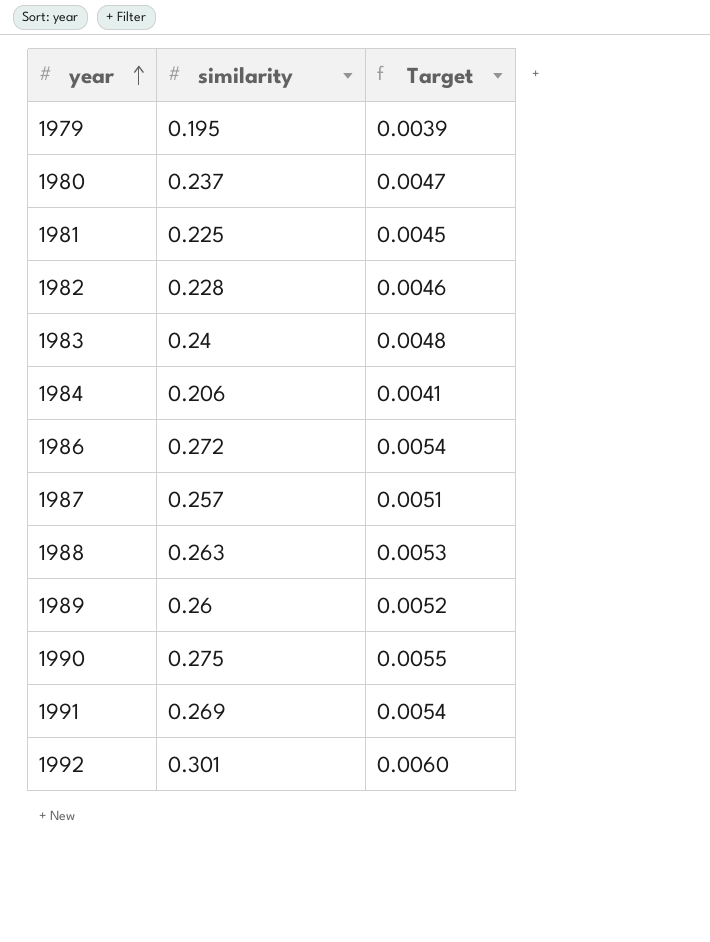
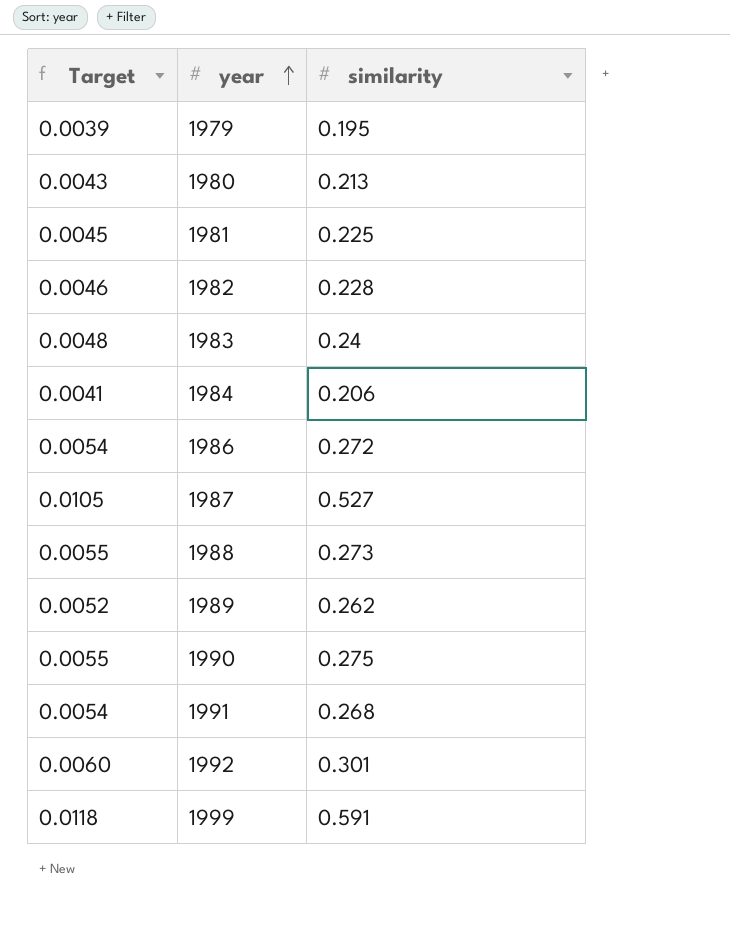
column Target | position: 3 -> 1
1980 | Target: 0.0047 -> 0.0043
1980 | similarity: 0.237 -> 0.213
1987 | Target: 0.0051 -> 0.0105
1987 | similarity: 0.257 -> 0.527
1988 | Target: 0.0053 -> 0.0055
1988 | similarity: 0.263 -> 0.273
1989 | similarity: 0.26 -> 0.262
1991 | similarity: 0.269 -> 0.268
row 1999: none -> 0.0118 | 0.591

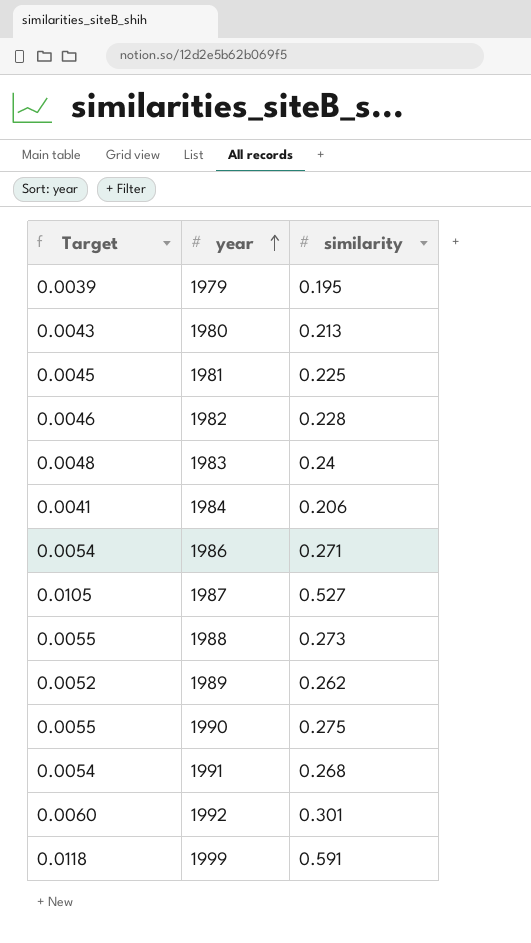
1986 | similarity: 0.272 -> 0.271

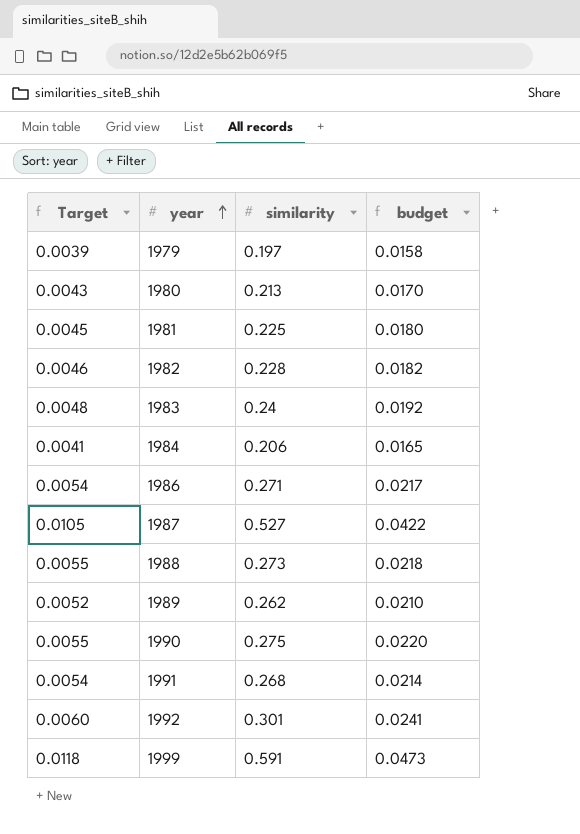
column budget | formula: none -> [similarity] * 0.08
1979 | similarity: 0.195 -> 0.197

